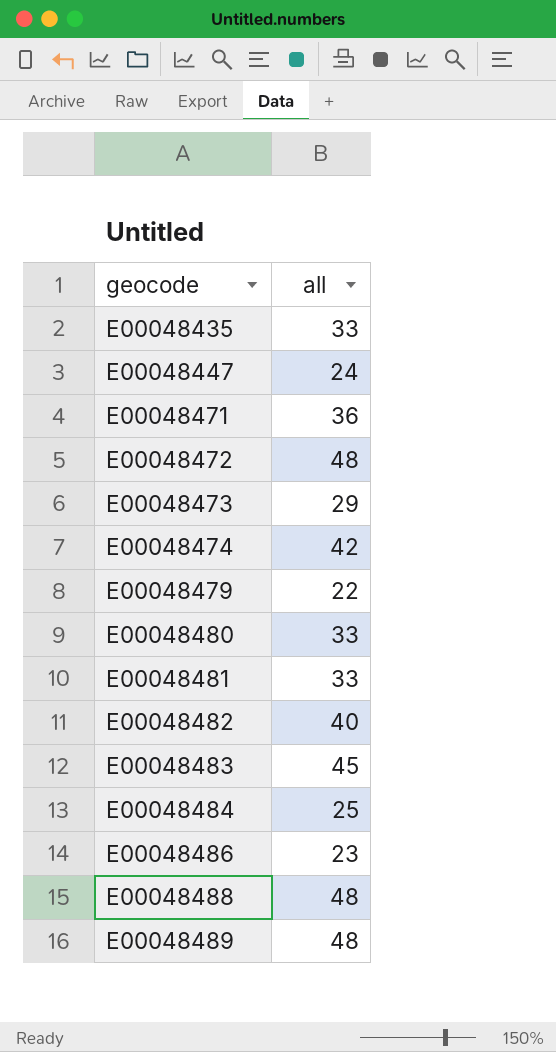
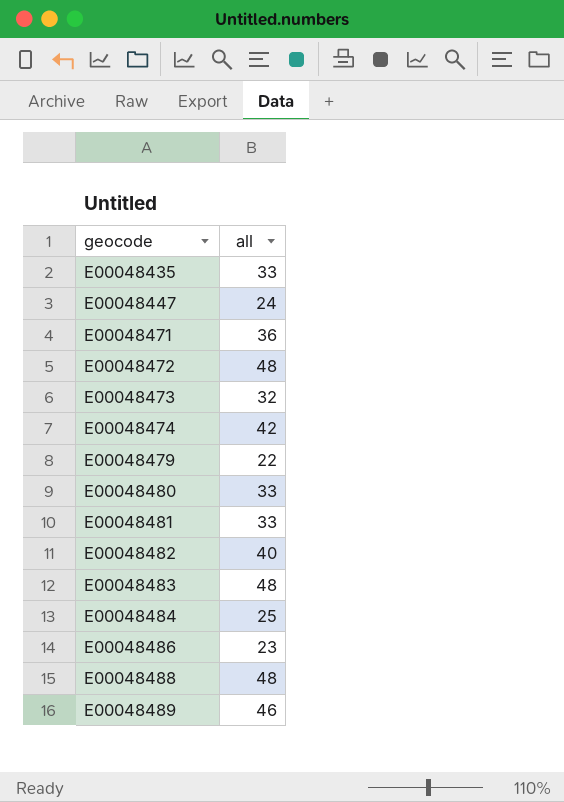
E00048473 | all: 29 -> 32
E00048483 | all: 45 -> 48
E00048489 | all: 48 -> 46

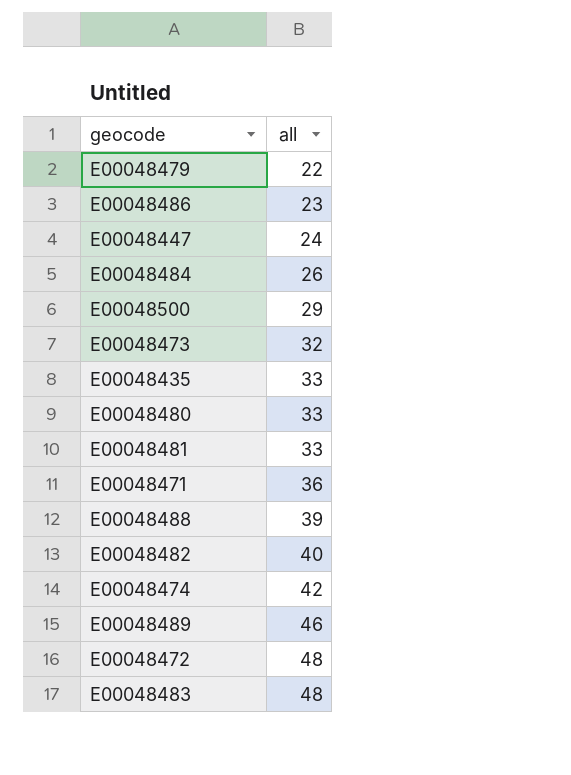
row order: geocode ascending -> all ascending
E00048484 | all: 25 -> 26
row E00048500: none -> 29
E00048488 | all: 48 -> 39

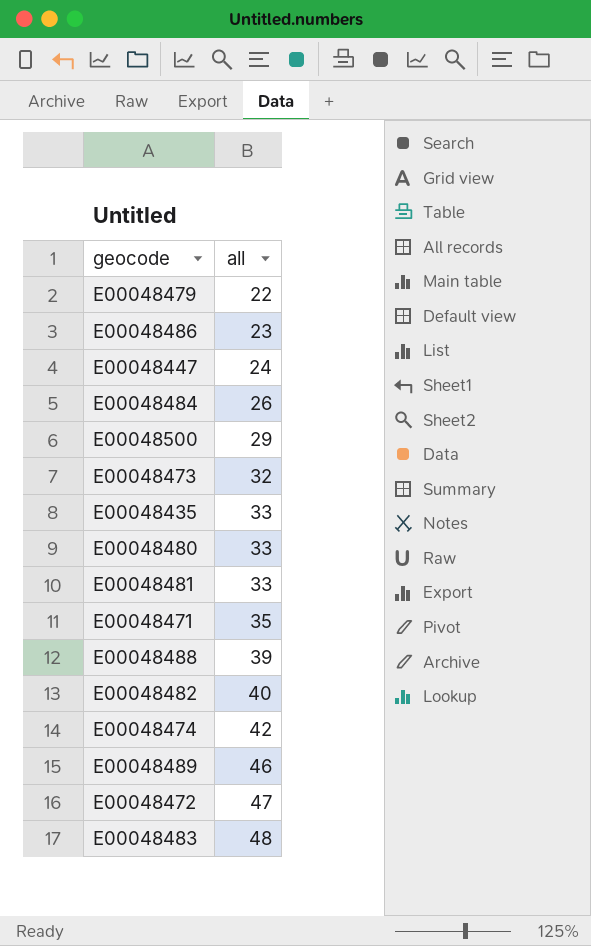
E00048471 | all: 36 -> 35
E00048472 | all: 48 -> 47

